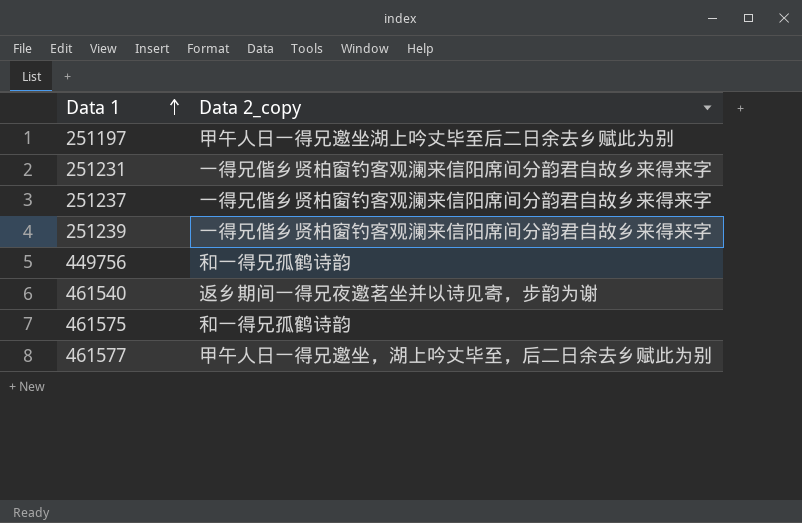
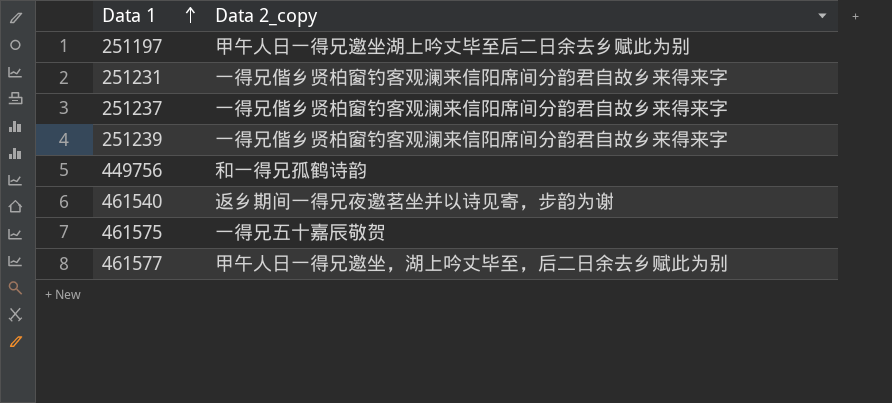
461575 | Data 2_copy: 和一得兄孤鹤诗韵 -> 一得兄五十嘉辰敬贺

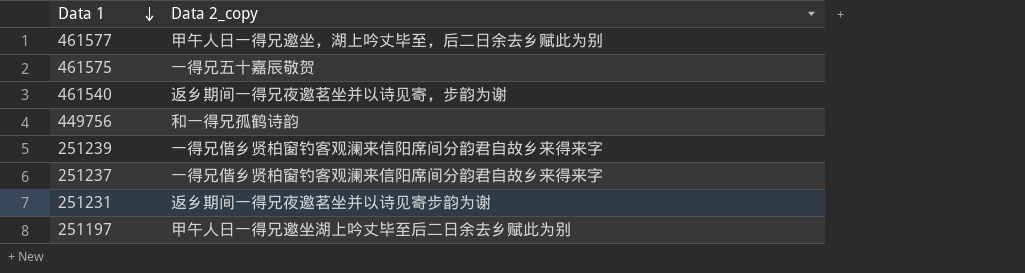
row order: Data 1 ascending -> Data 1 descending
251231 | Data 2_copy: 一得兄偕乡贤柏窗钓客观澜来信阳席间分韵君自故乡来得来字 -> 返乡期间一得兄夜邀茗坐并以诗见寄步韵为谢

